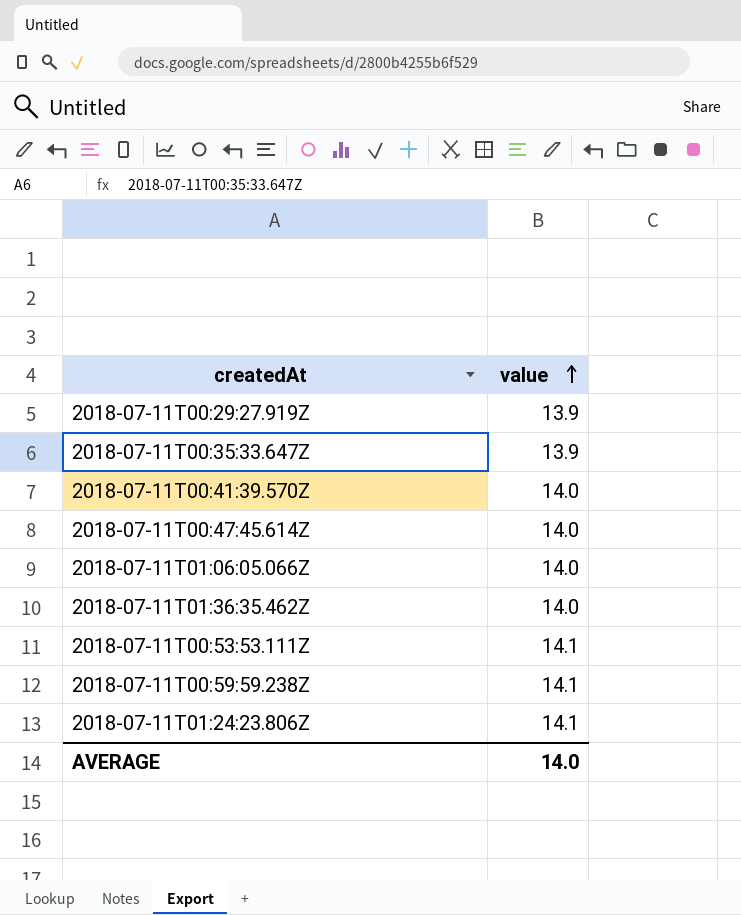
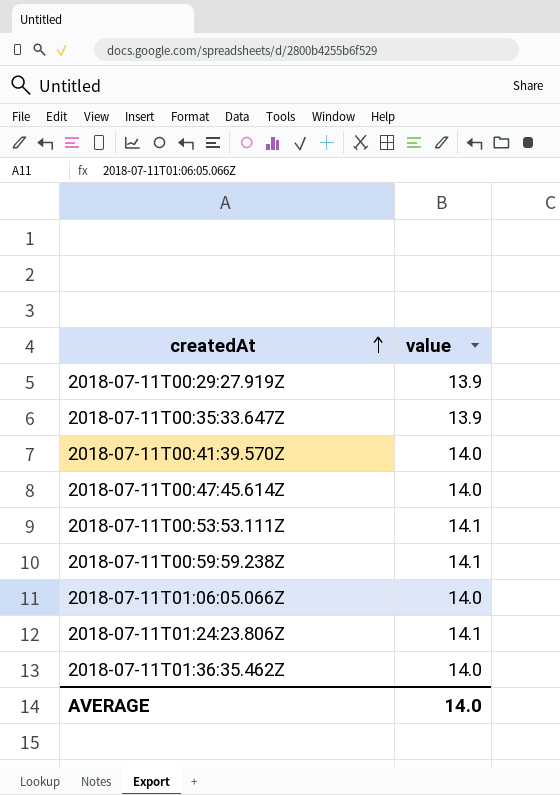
row order: value ascending -> createdAt ascending

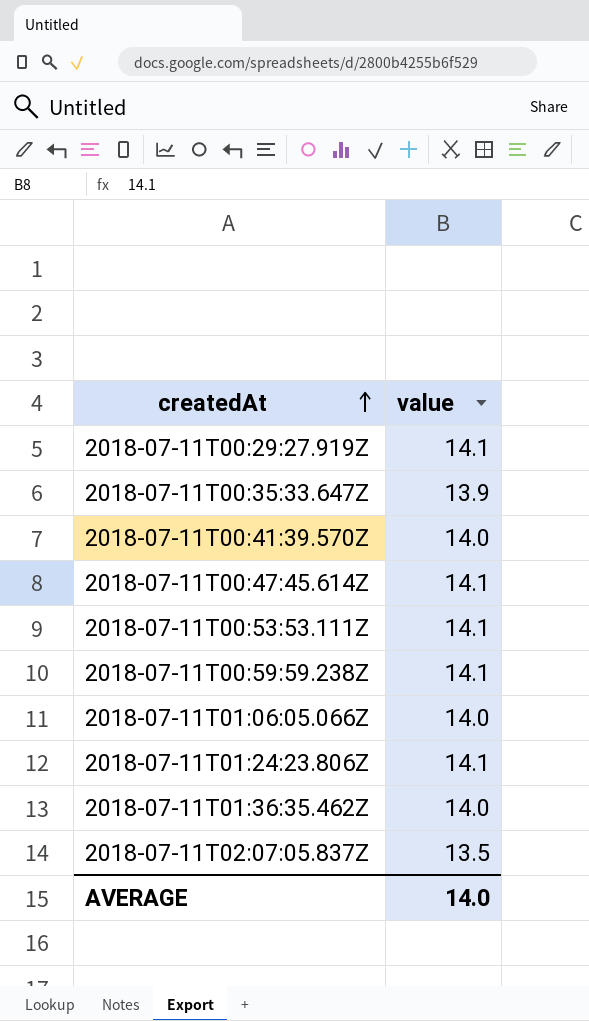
2018-07-11T00:29:27.919Z | value: 13.9 -> 14.1
2018-07-11T00:47:45.614Z | value: 14.0 -> 14.1
row 2018-07-11T02:07:05.837Z: none -> 13.5

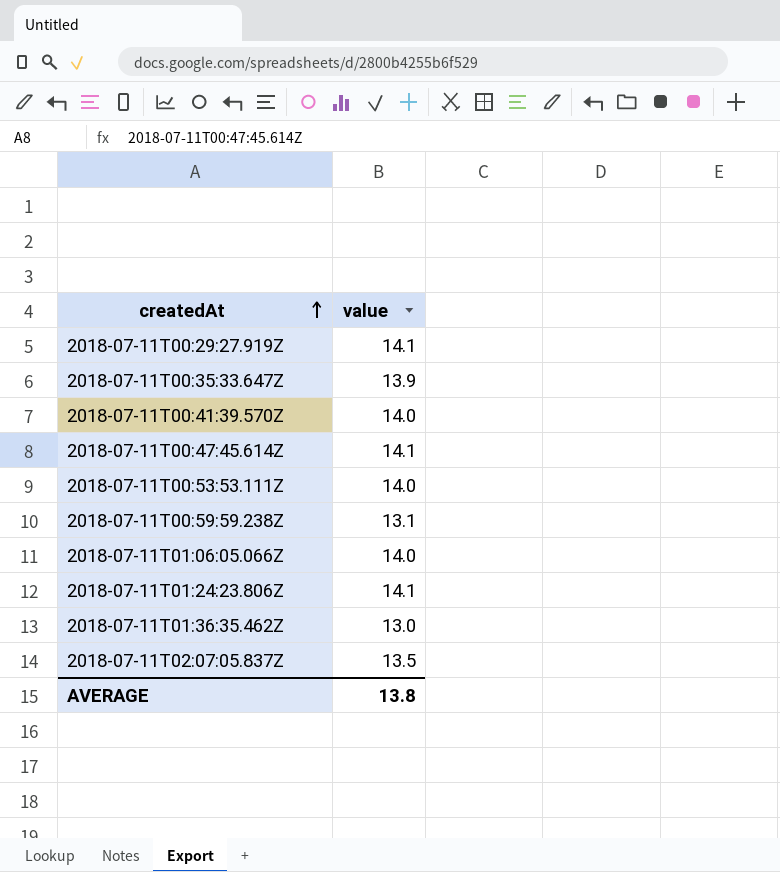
2018-07-11T00:53:53.111Z | value: 14.1 -> 14.0
2018-07-11T00:59:59.238Z | value: 14.1 -> 13.1
2018-07-11T01:36:35.462Z | value: 14.0 -> 13.0
AVERAGE | value: 14.0 -> 13.8

